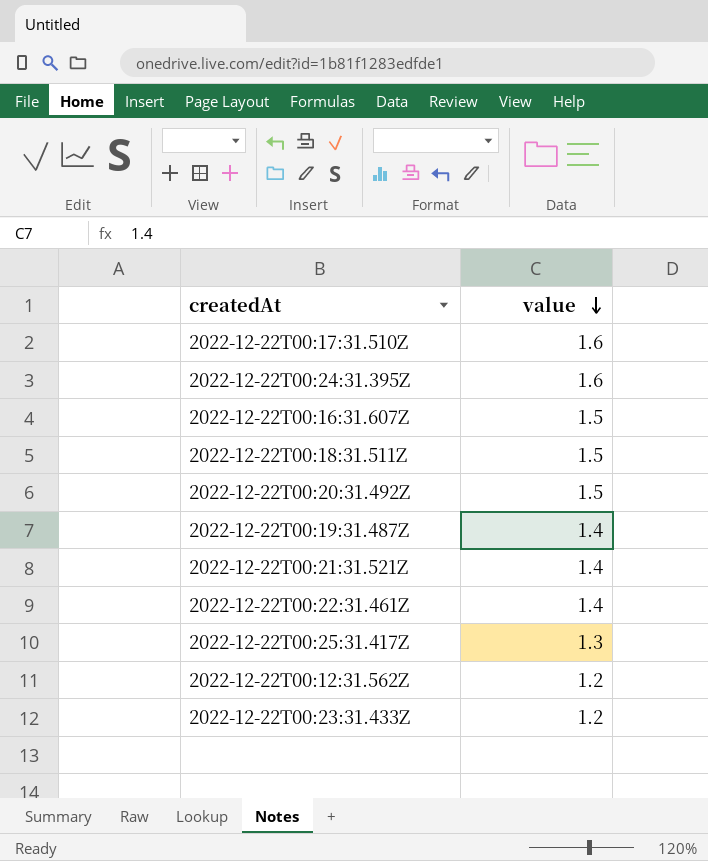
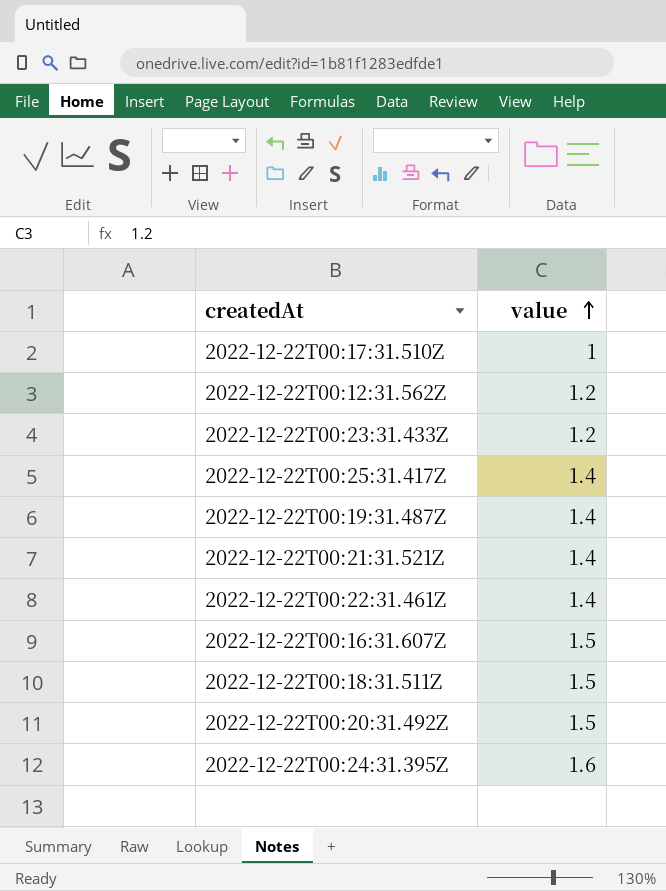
row order: value descending -> value ascending
2022-12-22T00:17:31.510Z | value: 1.6 -> 1
2022-12-22T00:25:31.417Z | value: 1.3 -> 1.4

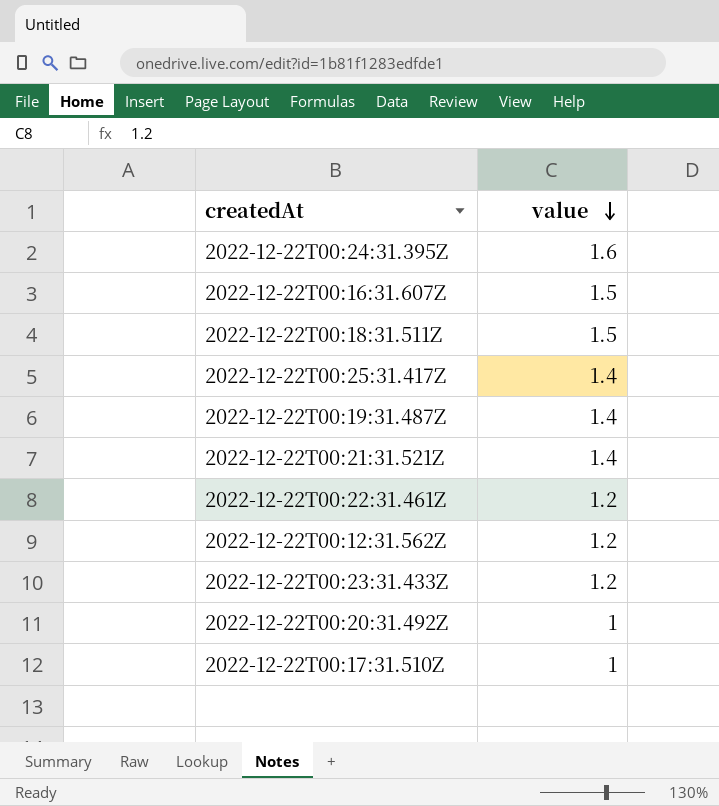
row order: value ascending -> value descending
2022-12-22T00:22:31.461Z | value: 1.4 -> 1.2
2022-12-22T00:20:31.492Z | value: 1.5 -> 1

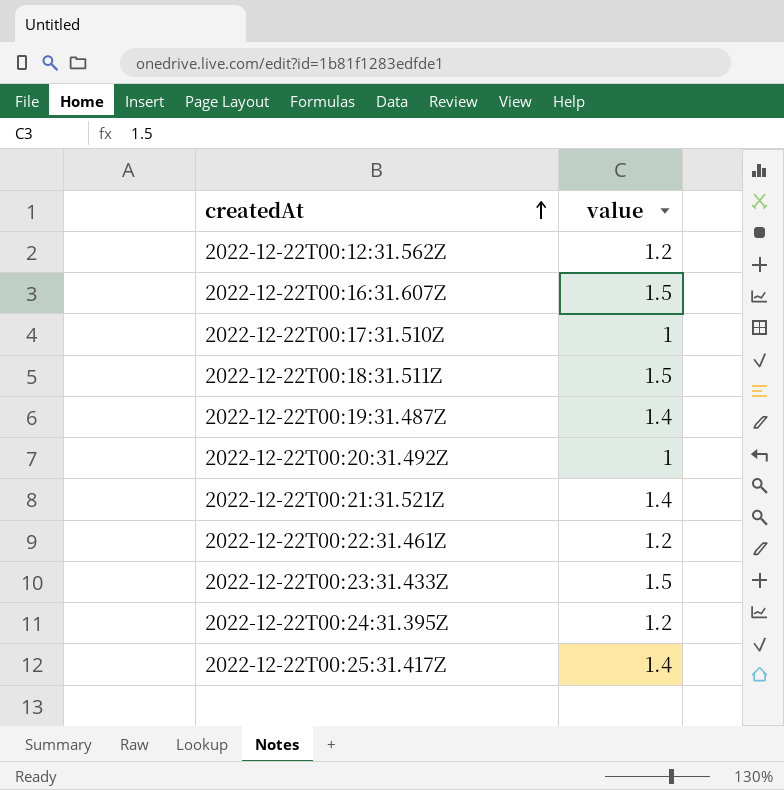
row order: value descending -> createdAt ascending
2022-12-22T00:23:31.433Z | value: 1.2 -> 1.5
2022-12-22T00:24:31.395Z | value: 1.6 -> 1.2

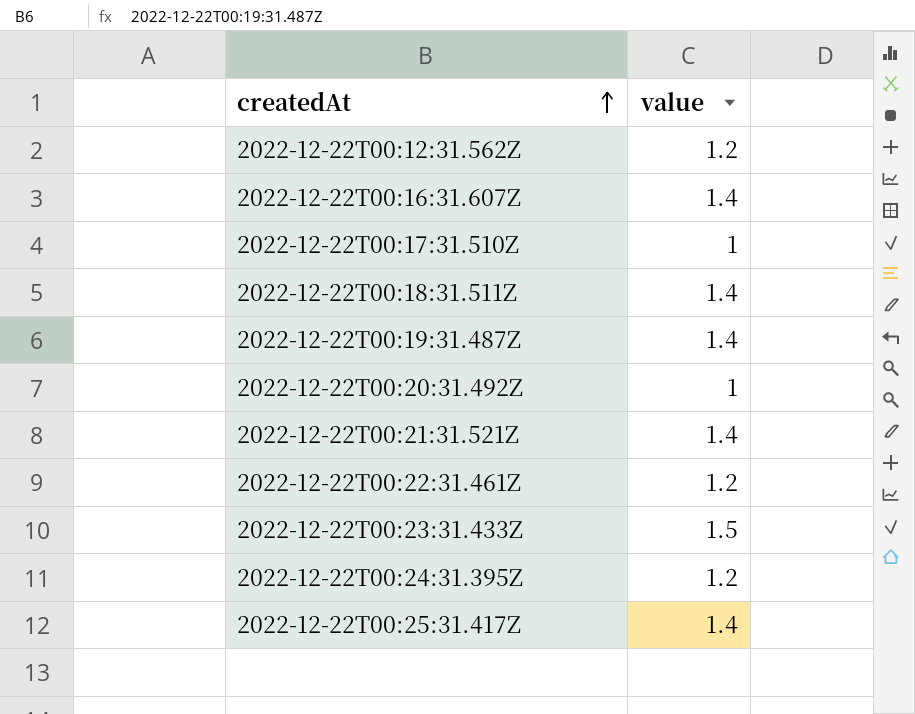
2022-12-22T00:16:31.607Z | value: 1.5 -> 1.4
2022-12-22T00:18:31.511Z | value: 1.5 -> 1.4

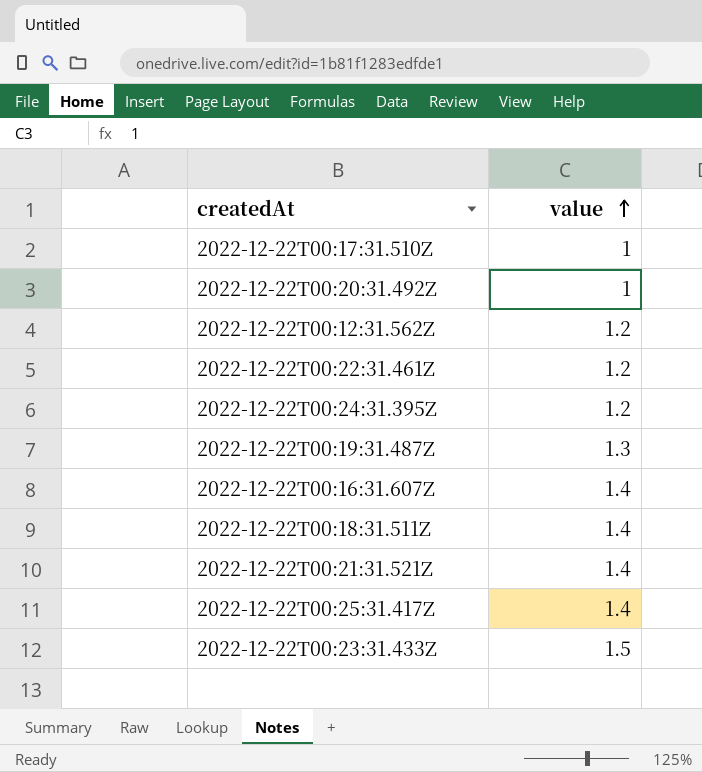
row order: createdAt ascending -> value ascending
2022-12-22T00:19:31.487Z | value: 1.4 -> 1.3

